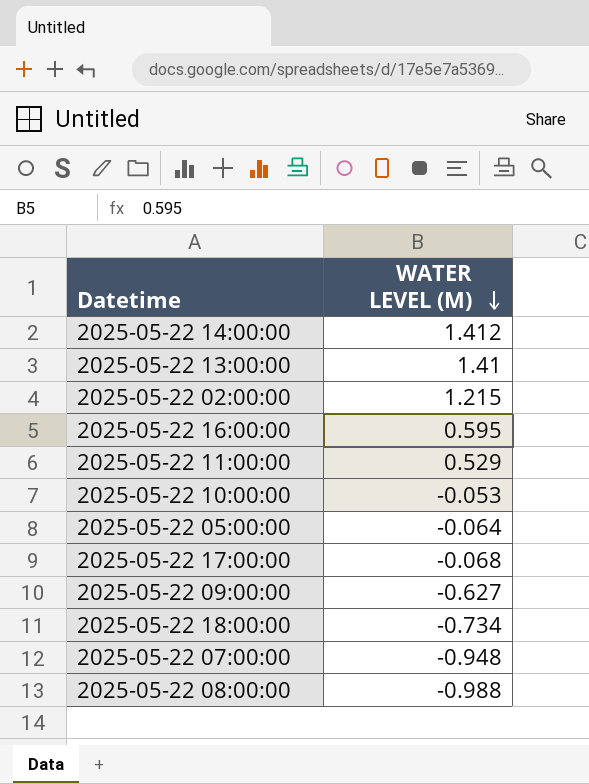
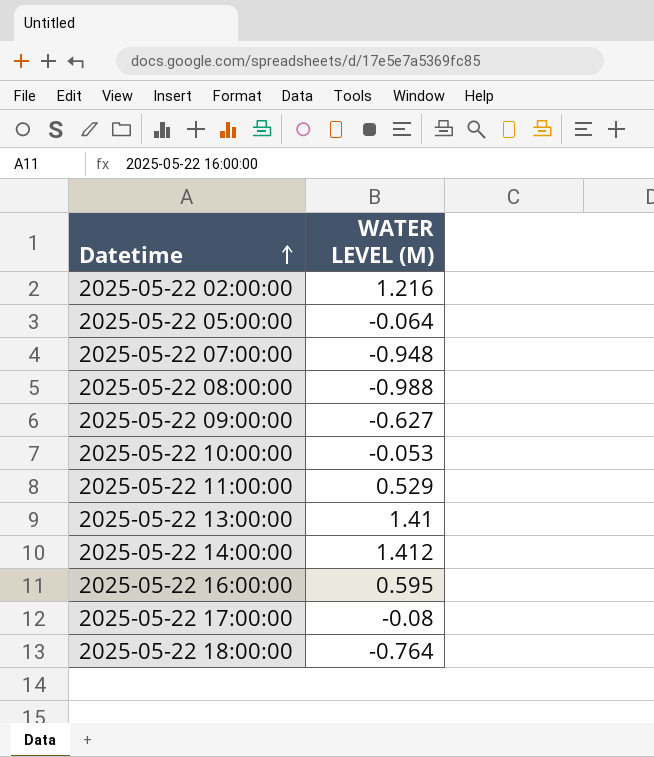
row order: WATER LEVEL (M) descending -> Datetime ascending
2025-05-22 02:00:00 | WATER LEVEL (M): 1.215 -> 1.216
2025-05-22 17:00:00 | WATER LEVEL (M): -0.068 -> -0.08
2025-05-22 18:00:00 | WATER LEVEL (M): -0.734 -> -0.764

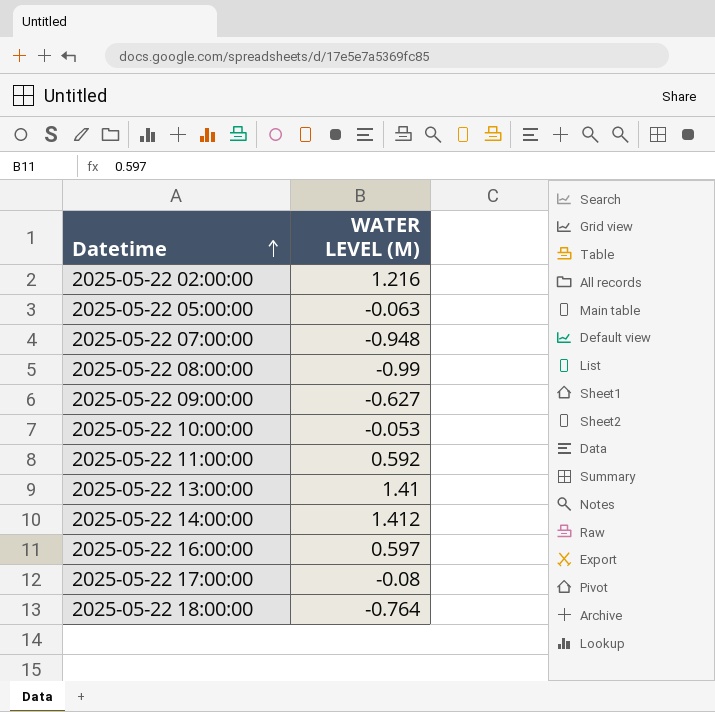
2025-05-22 05:00:00 | WATER LEVEL (M): -0.064 -> -0.063
2025-05-22 08:00:00 | WATER LEVEL (M): -0.988 -> -0.99
2025-05-22 11:00:00 | WATER LEVEL (M): 0.529 -> 0.592
2025-05-22 16:00:00 | WATER LEVEL (M): 0.595 -> 0.597

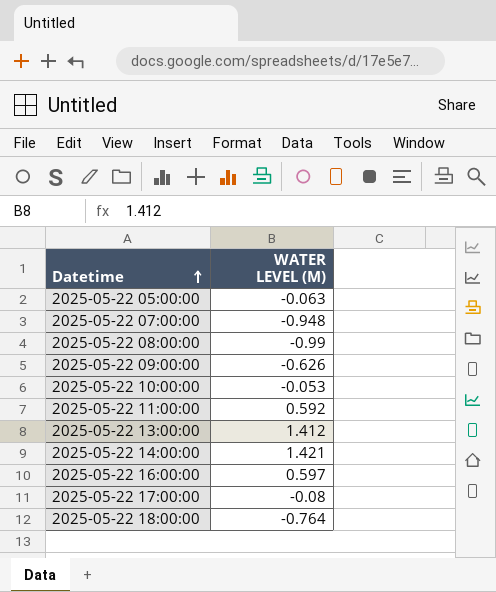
row 2025-05-22 02:00:00: 1.216 -> none
2025-05-22 09:00:00 | WATER LEVEL (M): -0.627 -> -0.626
2025-05-22 13:00:00 | WATER LEVEL (M): 1.41 -> 1.412
2025-05-22 14:00:00 | WATER LEVEL (M): 1.412 -> 1.421

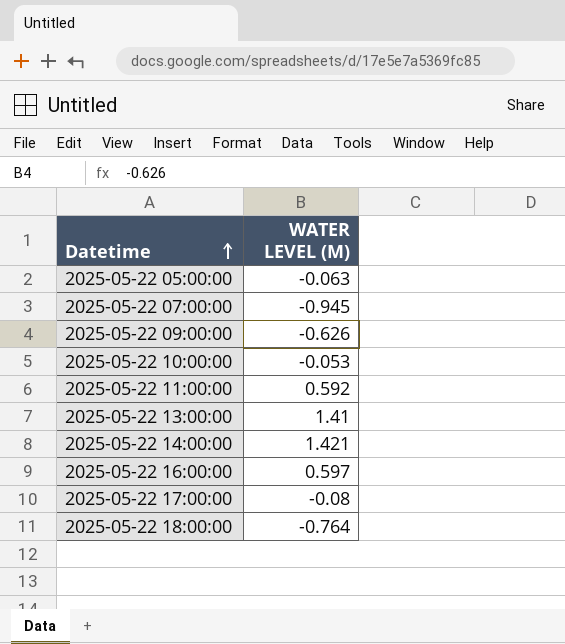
row 2025-05-22 08:00:00: -0.99 -> none
2025-05-22 07:00:00 | WATER LEVEL (M): -0.948 -> -0.945
2025-05-22 13:00:00 | WATER LEVEL (M): 1.412 -> 1.41

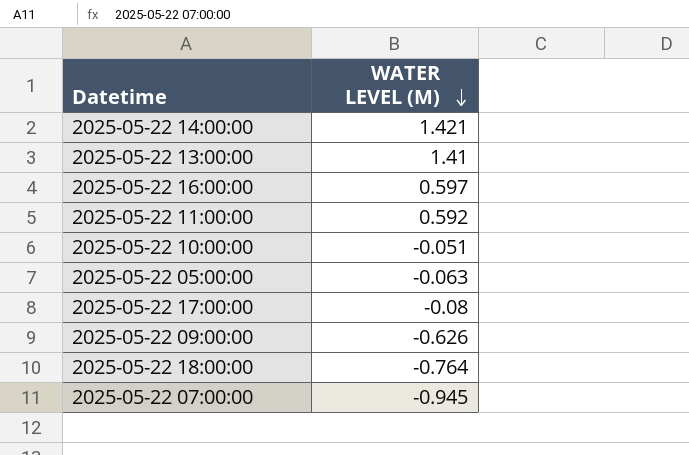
row order: Datetime ascending -> WATER LEVEL (M) descending
2025-05-22 10:00:00 | WATER LEVEL (M): -0.053 -> -0.051

